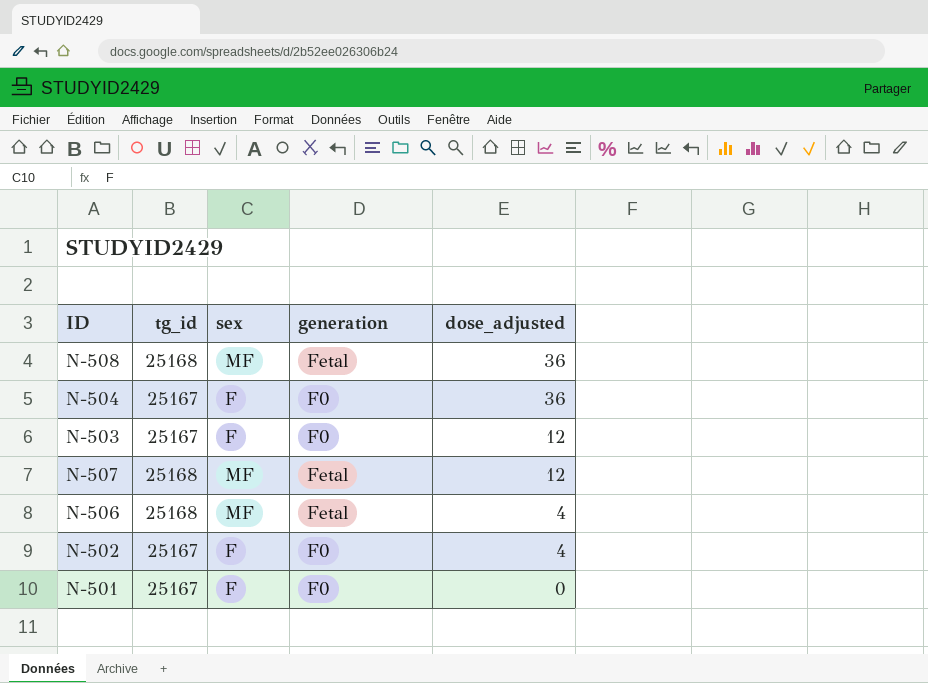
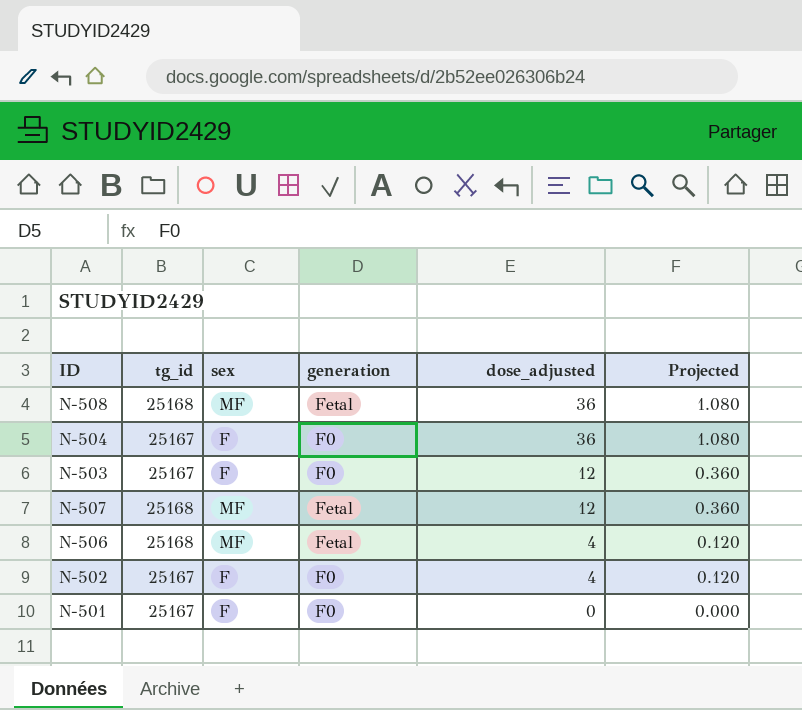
column Projected | formula: none -> [dose_adjusted] * 0.03

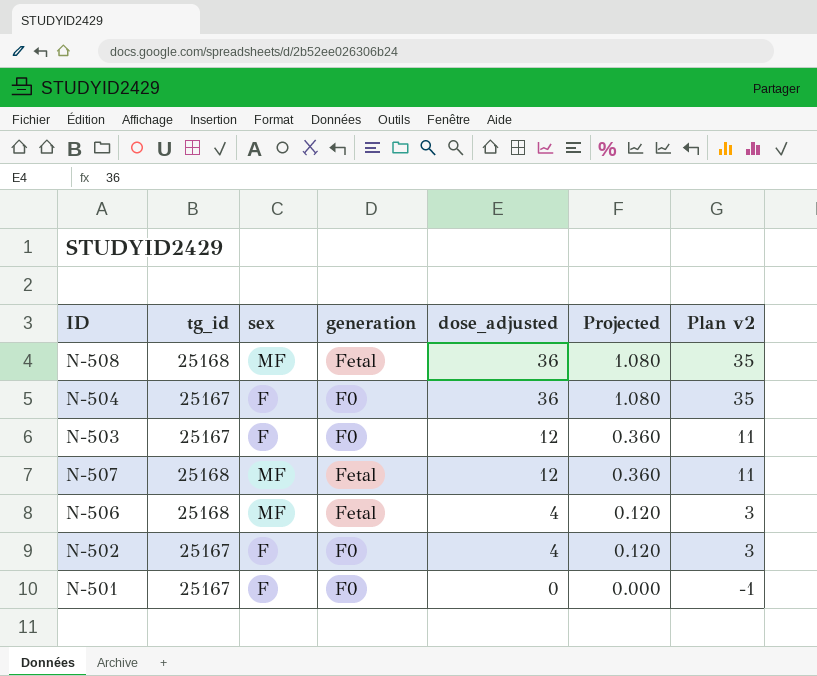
column Plan v2 | formula: none -> [dose_adjusted] - 1

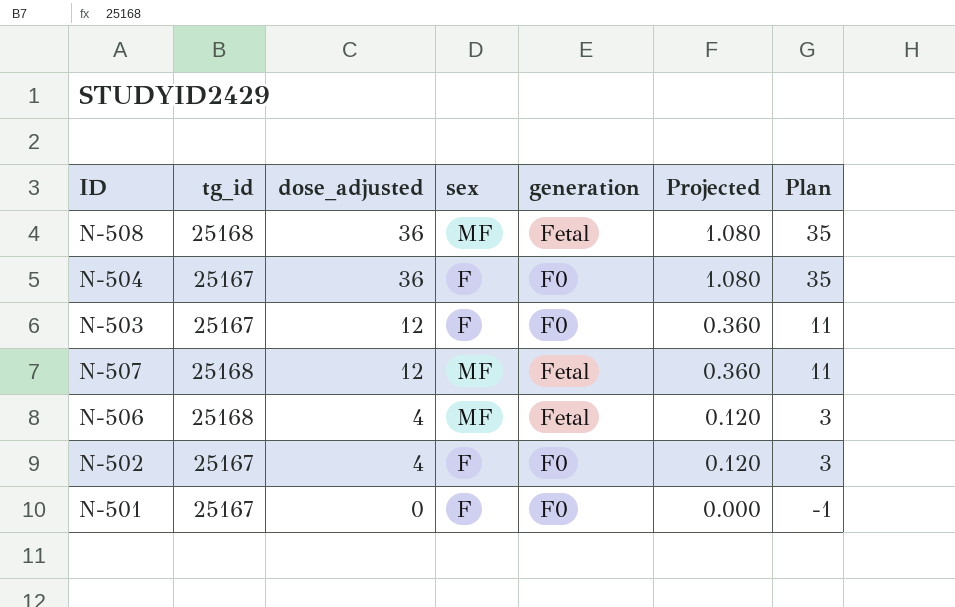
column dose_adjusted | position: 5 -> 3
column name: Plan v2 -> Plan

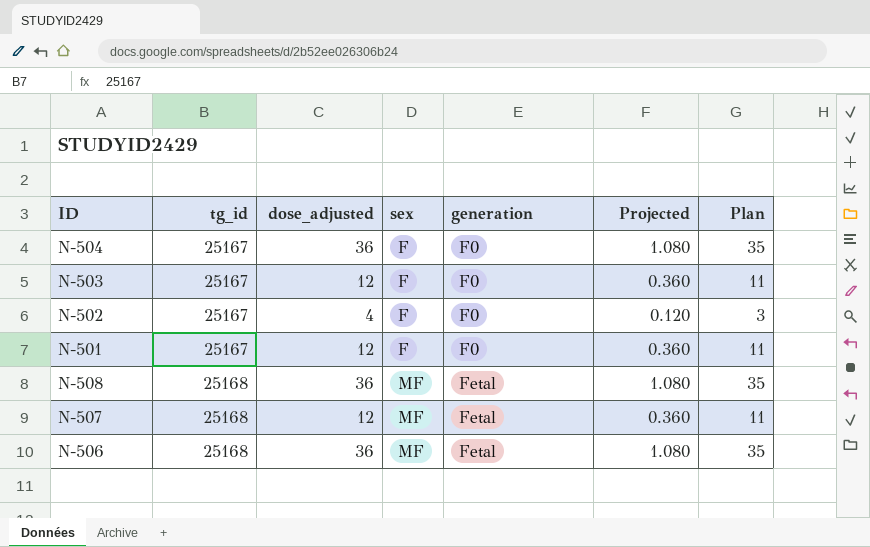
row order: dose_adjusted descending -> tg_id ascending
N-501 | dose_adjusted: 0 -> 12
N-501 | Projected: 0.000 -> 0.360
N-501 | Plan: -1 -> 11
N-506 | dose_adjusted: 4 -> 36
N-506 | Projected: 0.120 -> 1.080
N-506 | Plan: 3 -> 35

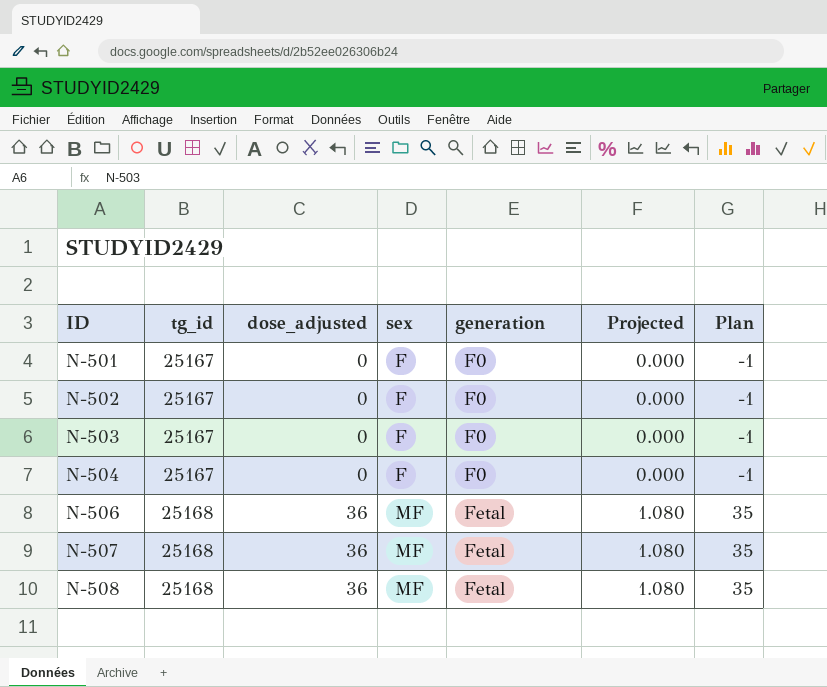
row order: tg_id ascending -> ID ascending
N-501 | dose_adjusted: 12 -> 0
N-501 | Projected: 0.360 -> 0.000
N-501 | Plan: 11 -> -1
N-502 | dose_adjusted: 4 -> 0
N-502 | Projected: 0.120 -> 0.000
N-502 | Plan: 3 -> -1
N-503 | dose_adjusted: 12 -> 0
N-503 | Projected: 0.360 -> 0.000
N-503 | Plan: 11 -> -1
N-504 | dose_adjusted: 36 -> 0
N-504 | Projected: 1.080 -> 0.000
N-504 | Plan: 35 -> -1
N-507 | dose_adjusted: 12 -> 36
N-507 | Projected: 0.360 -> 1.080
N-507 | Plan: 11 -> 35

